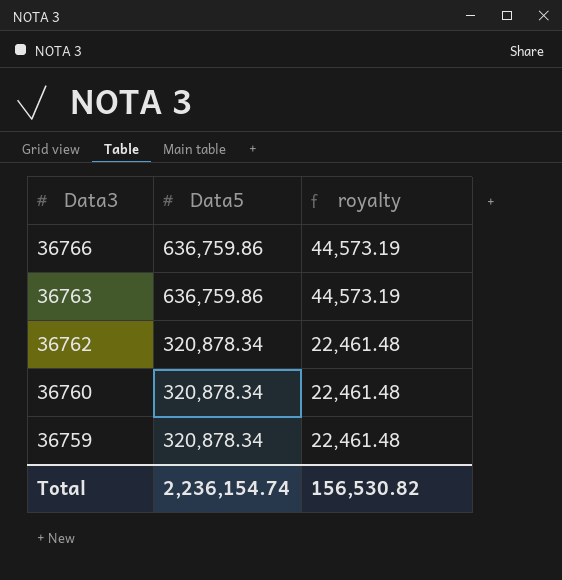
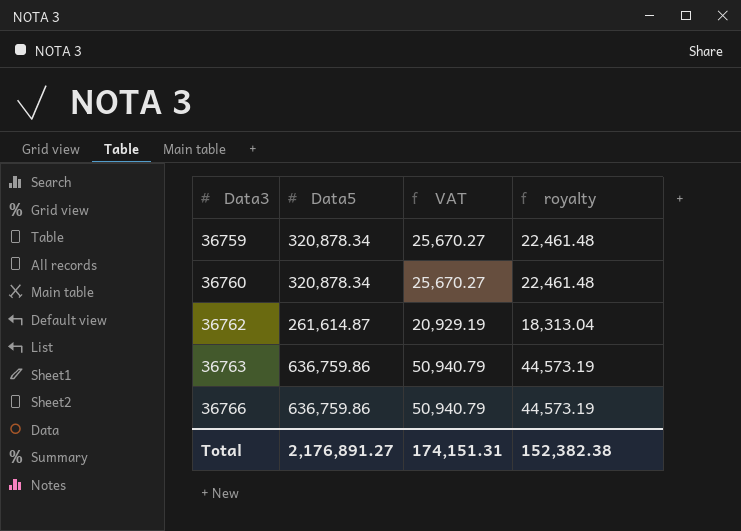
row order: Data3 descending -> Data3 ascending
column VAT | formula: none -> [Data5] * 0.08
36762 | Data5: 320,878.34 -> 261,614.87
36762 | royalty: 22,461.48 -> 18,313.04
Total | Data5: 2,236,154.74 -> 2,176,891.27
Total | royalty: 156,530.82 -> 152,382.38

